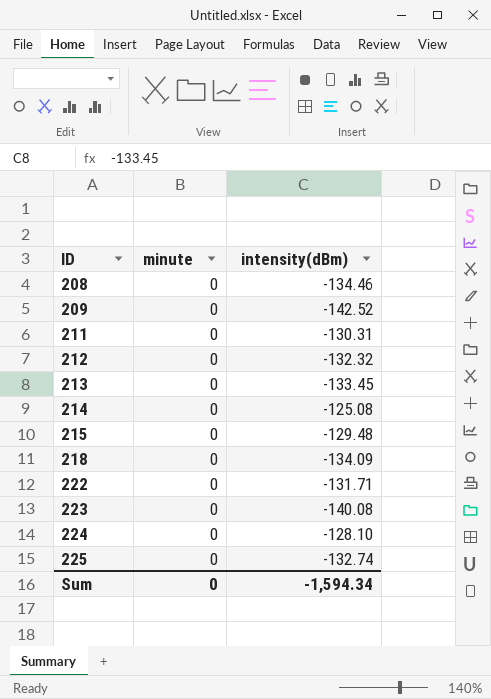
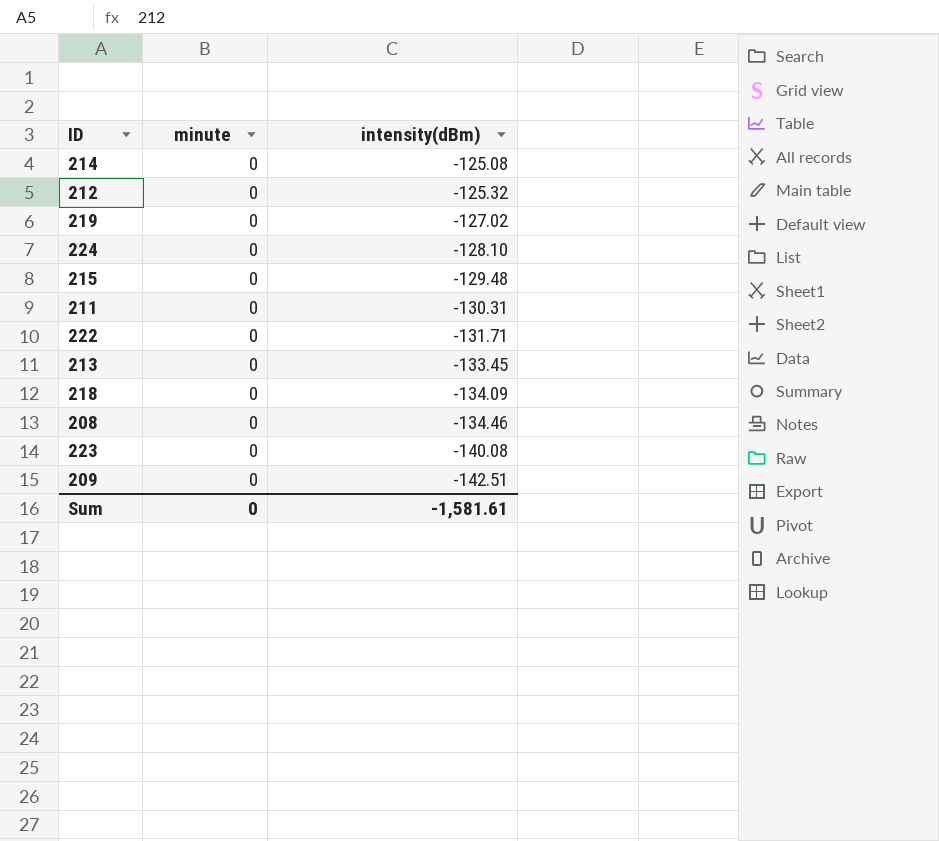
row order: ID ascending -> intensity(dBm) descending
row 225: 0 | -132.74 -> none
212 | intensity(dBm): -132.32 -> -125.32
row 219: none -> 0 | -127.02
209 | intensity(dBm): -142.52 -> -142.51
Sum | intensity(dBm): -1,594.34 -> -1,581.61

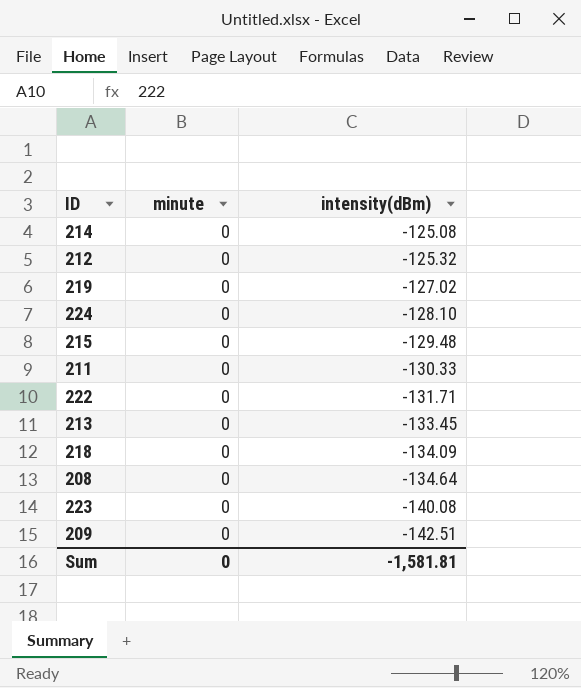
211 | intensity(dBm): -130.31 -> -130.33
208 | intensity(dBm): -134.46 -> -134.64
Sum | intensity(dBm): -1,581.61 -> -1,581.81

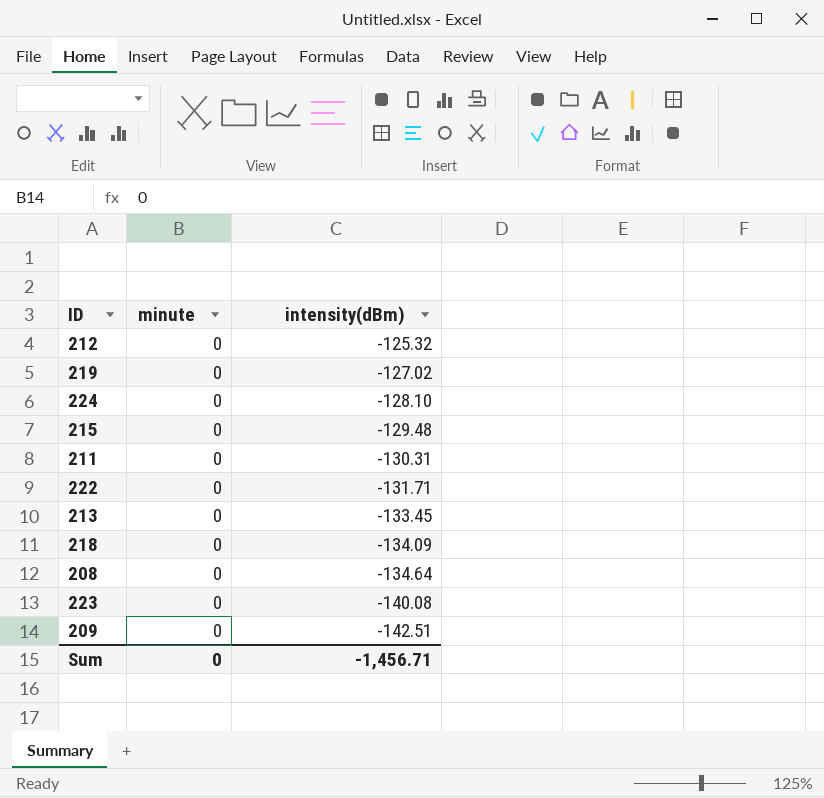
row 214: 0 | -125.08 -> none
211 | intensity(dBm): -130.33 -> -130.31
Sum | intensity(dBm): -1,581.81 -> -1,456.71

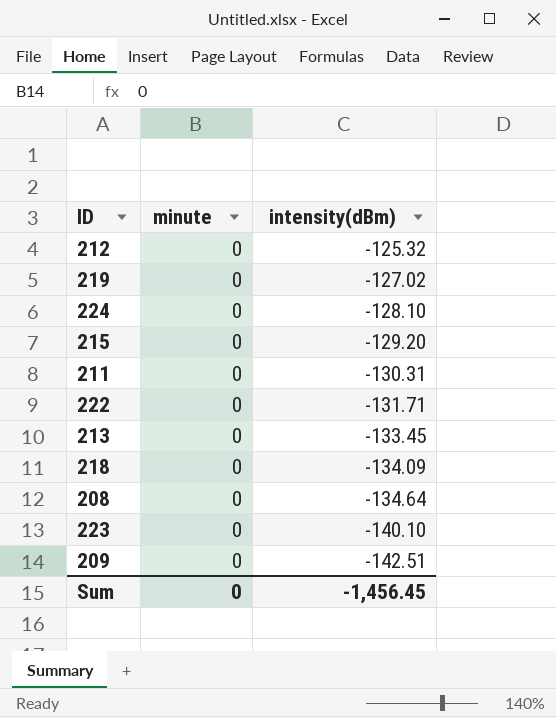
215 | intensity(dBm): -129.48 -> -129.20
223 | intensity(dBm): -140.08 -> -140.10
Sum | intensity(dBm): -1,456.71 -> -1,456.45

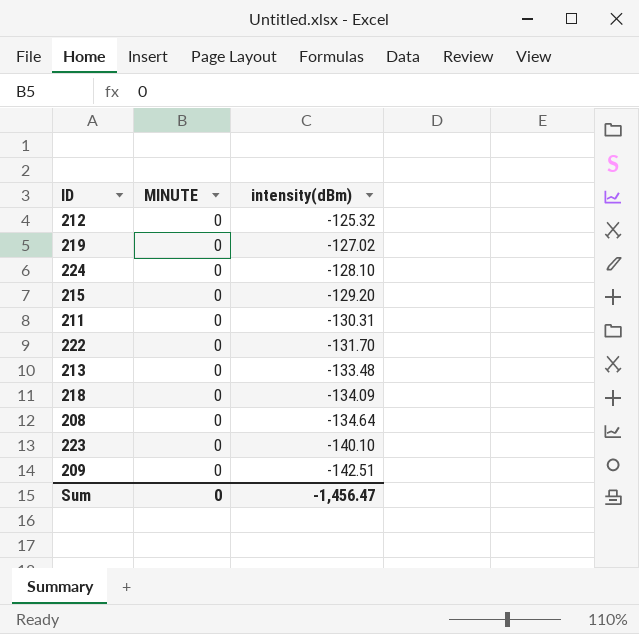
column name: minute -> MINUTE
222 | intensity(dBm): -131.71 -> -131.70
213 | intensity(dBm): -133.45 -> -133.48
Sum | intensity(dBm): -1,456.45 -> -1,456.47

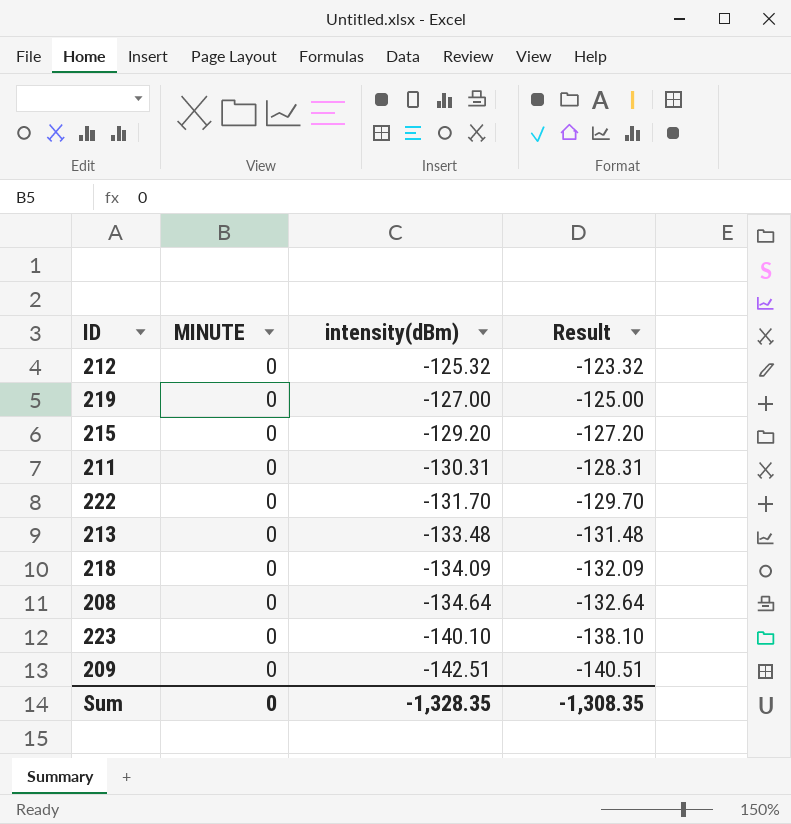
column Result | formula: none -> [intensity(dBm)] + 2
row 224: 0 | -128.10 -> none
219 | intensity(dBm): -127.02 -> -127.00
Sum | intensity(dBm): -1,456.47 -> -1,328.35

